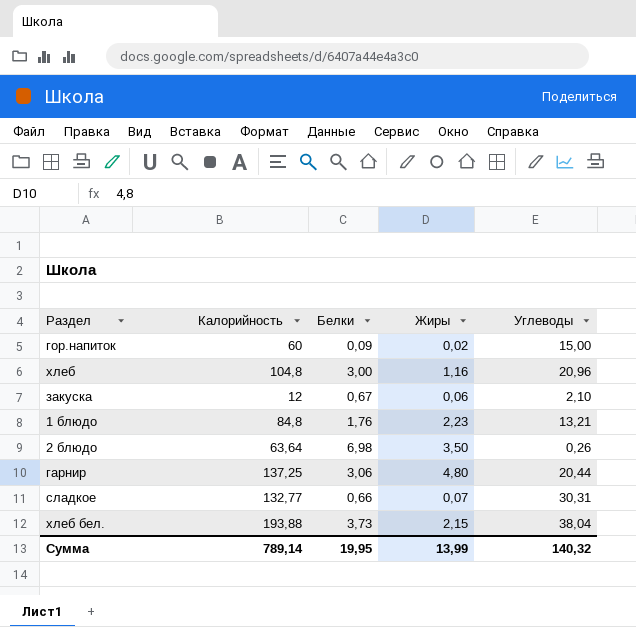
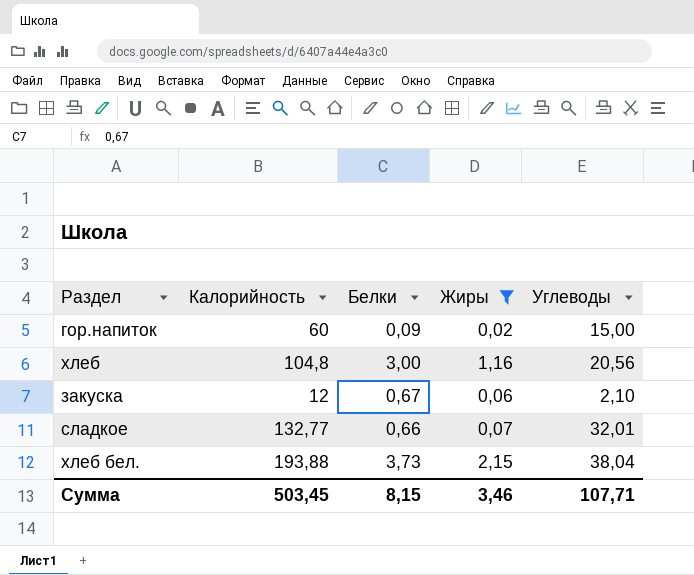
filter: none -> Жиры <= 2,15
хлеб | Углеводы: 20,96 -> 20,56
сладкое | Углеводы: 30,31 -> 32,01
Сумма | Калорийность: 789,14 -> 503,45
Сумма | Белки: 19,95 -> 8,15
Сумма | Жиры: 13,99 -> 3,46
Сумма | Углеводы: 140,32 -> 107,71

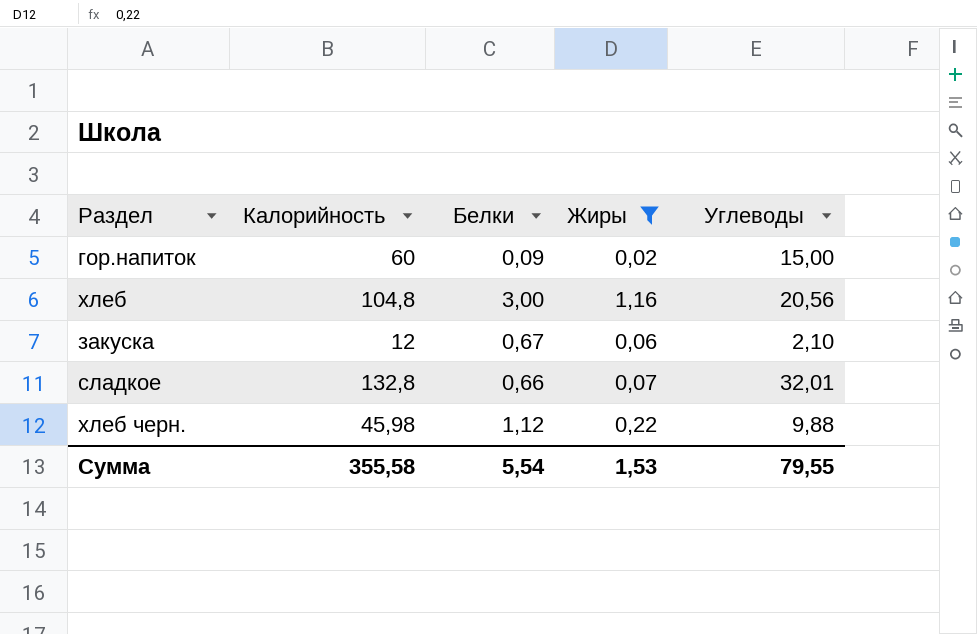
row хлеб бел.: 193,88 | 3,73 | 2,15 | 38,04 -> none
сладкое | Калорийность: 132,77 -> 132,8
row хлеб черн.: none -> 45,98 | 1,12 | 0,22 | 9,88
Сумма | Калорийность: 503,45 -> 355,58
Сумма | Белки: 8,15 -> 5,54
Сумма | Жиры: 3,46 -> 1,53
Сумма | Углеводы: 107,71 -> 79,55

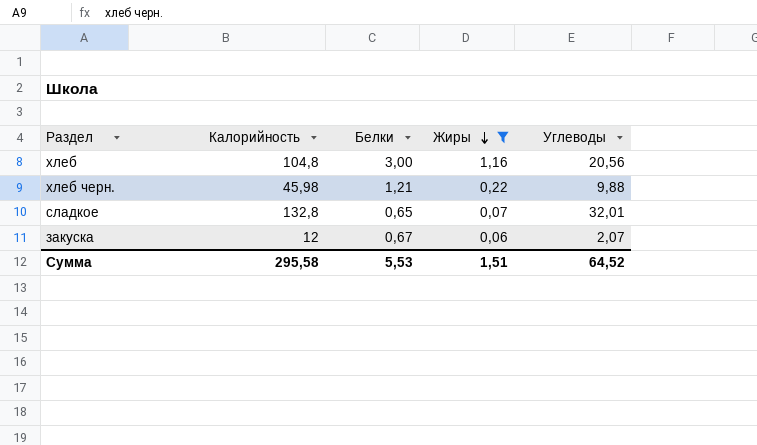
row order: none -> Жиры descending
row гор.напиток: 60 | 0,09 | 0,02 | 15,00 -> none
хлеб черн. | Белки: 1,12 -> 1,21
сладкое | Белки: 0,66 -> 0,65
закуска | Углеводы: 2,10 -> 2,07
Сумма | Калорийность: 355,58 -> 295,58
Сумма | Белки: 5,54 -> 5,53
Сумма | Жиры: 1,53 -> 1,51
Сумма | Углеводы: 79,55 -> 64,52

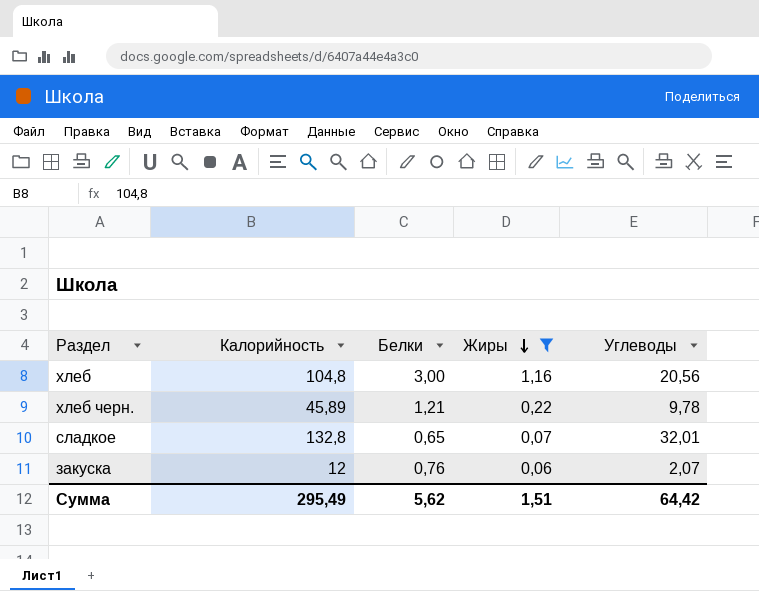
хлеб черн. | Калорийность: 45,98 -> 45,89
хлеб черн. | Углеводы: 9,88 -> 9,78
закуска | Белки: 0,67 -> 0,76
Сумма | Калорийность: 295,58 -> 295,49
Сумма | Белки: 5,53 -> 5,62
Сумма | Углеводы: 64,52 -> 64,42

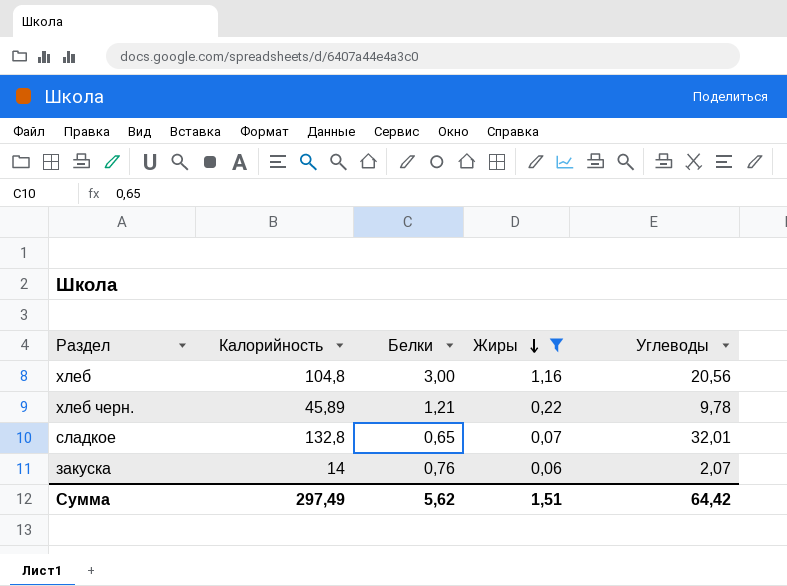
закуска | Калорийность: 12 -> 14
Сумма | Калорийность: 295,49 -> 297,49

